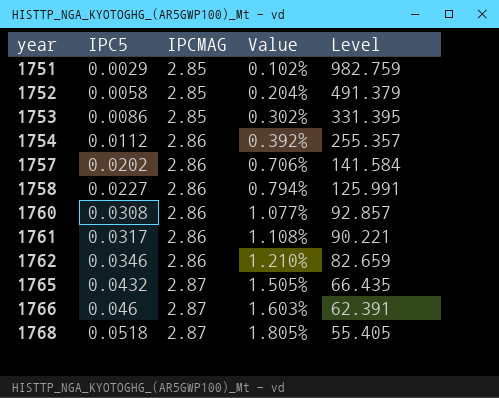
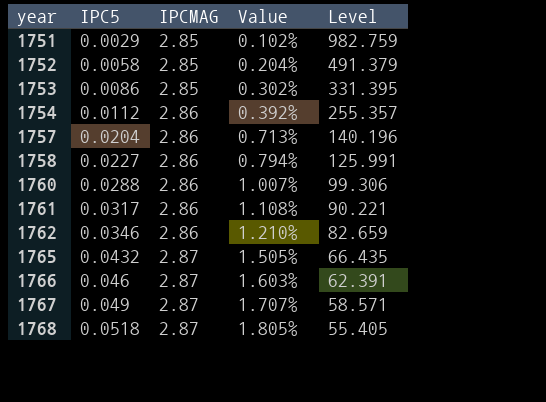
1757 | IPC5: 0.0202 -> 0.0204
1757 | Value: 0.706% -> 0.713%
1757 | Level: 141.584 -> 140.196
1760 | IPC5: 0.0308 -> 0.0288
1760 | Value: 1.077% -> 1.007%
1760 | Level: 92.857 -> 99.306
row 1767: none -> 0.049 | 2.87 | 1.707% | 58.571

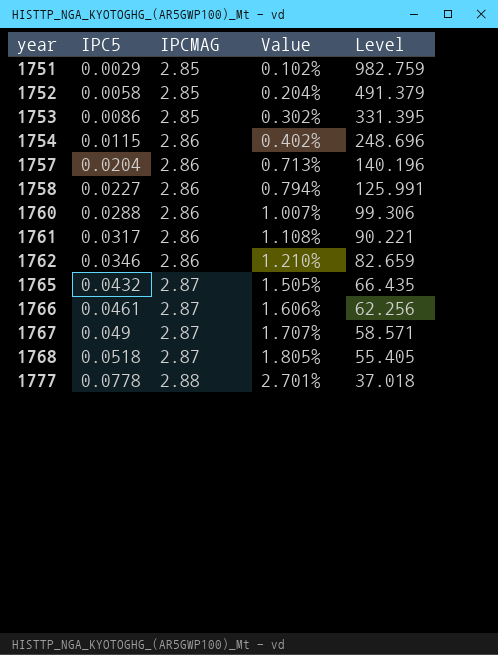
1754 | IPC5: 0.0112 -> 0.0115
1754 | Value: 0.392% -> 0.402%
1754 | Level: 255.357 -> 248.696
1766 | IPC5: 0.046 -> 0.0461
1766 | Value: 1.603% -> 1.606%
1766 | Level: 62.391 -> 62.256
row 1777: none -> 0.0778 | 2.88 | 2.701% | 37.018

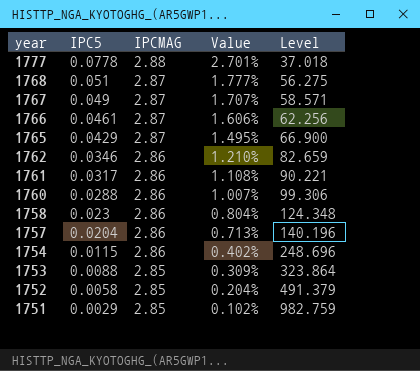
row order: year ascending -> year descending
1768 | IPC5: 0.0518 -> 0.051
1768 | Value: 1.805% -> 1.777%
1768 | Level: 55.405 -> 56.275
1765 | IPC5: 0.0432 -> 0.0429
1765 | Value: 1.505% -> 1.495%
1765 | Level: 66.435 -> 66.900
1758 | IPC5: 0.0227 -> 0.023
1758 | Value: 0.794% -> 0.804%
1758 | Level: 125.991 -> 124.348
1753 | IPC5: 0.0086 -> 0.0088
1753 | Value: 0.302% -> 0.309%
1753 | Level: 331.395 -> 323.864

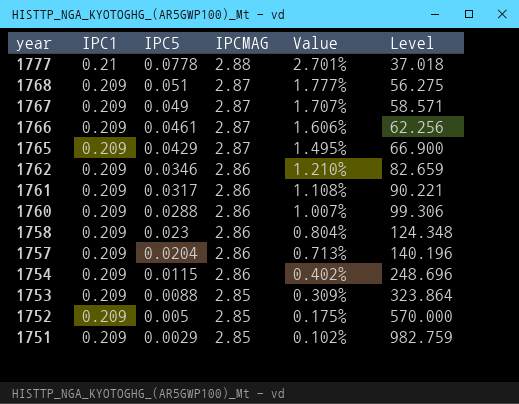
column IPC1 | position: none -> 2
1752 | IPC5: 0.0058 -> 0.005
1752 | Value: 0.204% -> 0.175%
1752 | Level: 491.379 -> 570.000

